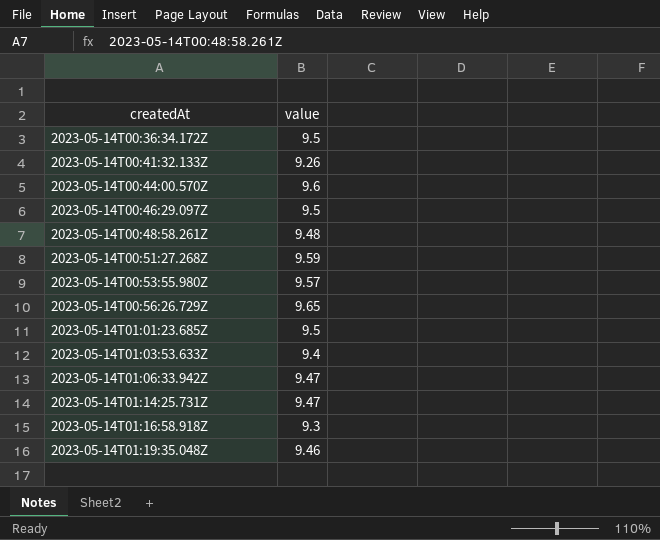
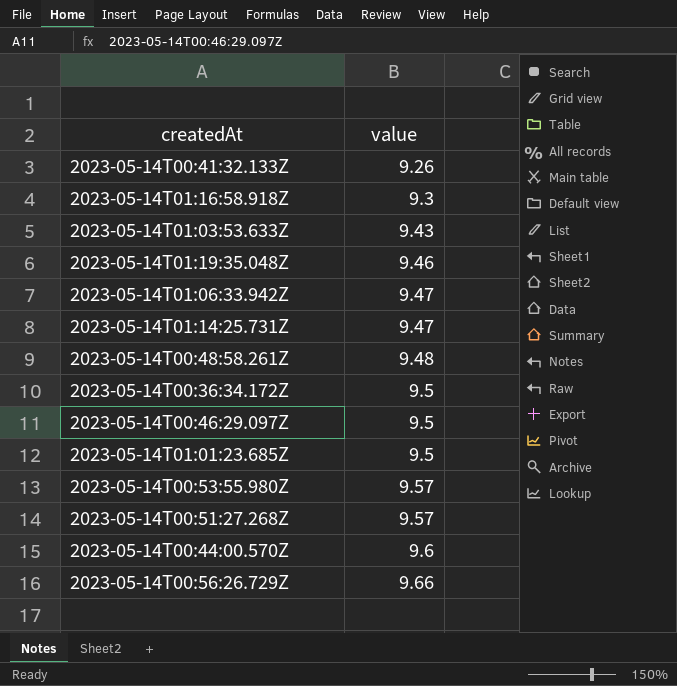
row order: createdAt ascending -> value ascending
2023-05-14T01:03:53.633Z | value: 9.4 -> 9.43
2023-05-14T00:51:27.268Z | value: 9.59 -> 9.57
2023-05-14T00:56:26.729Z | value: 9.65 -> 9.66

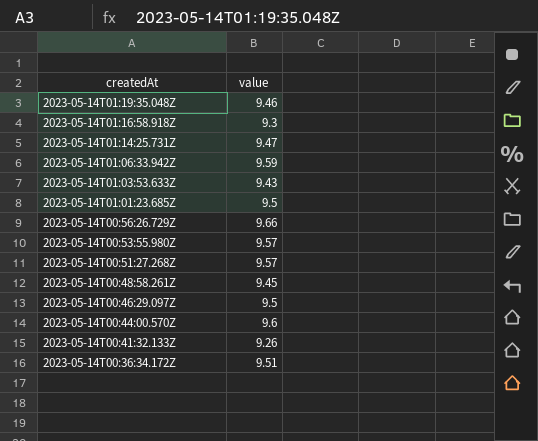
row order: value ascending -> createdAt descending
2023-05-14T01:06:33.942Z | value: 9.47 -> 9.59
2023-05-14T00:48:58.261Z | value: 9.48 -> 9.45
2023-05-14T00:36:34.172Z | value: 9.5 -> 9.51

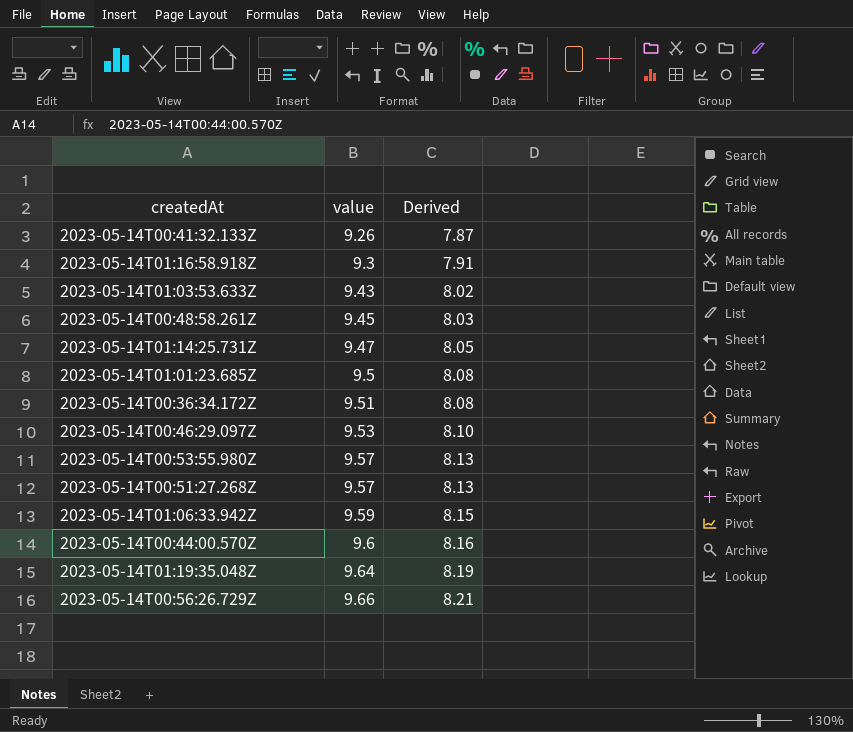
row order: createdAt descending -> value ascending
column Derived | formula: none -> [value] * 0.85
2023-05-14T00:46:29.097Z | value: 9.5 -> 9.53
2023-05-14T01:19:35.048Z | value: 9.46 -> 9.64

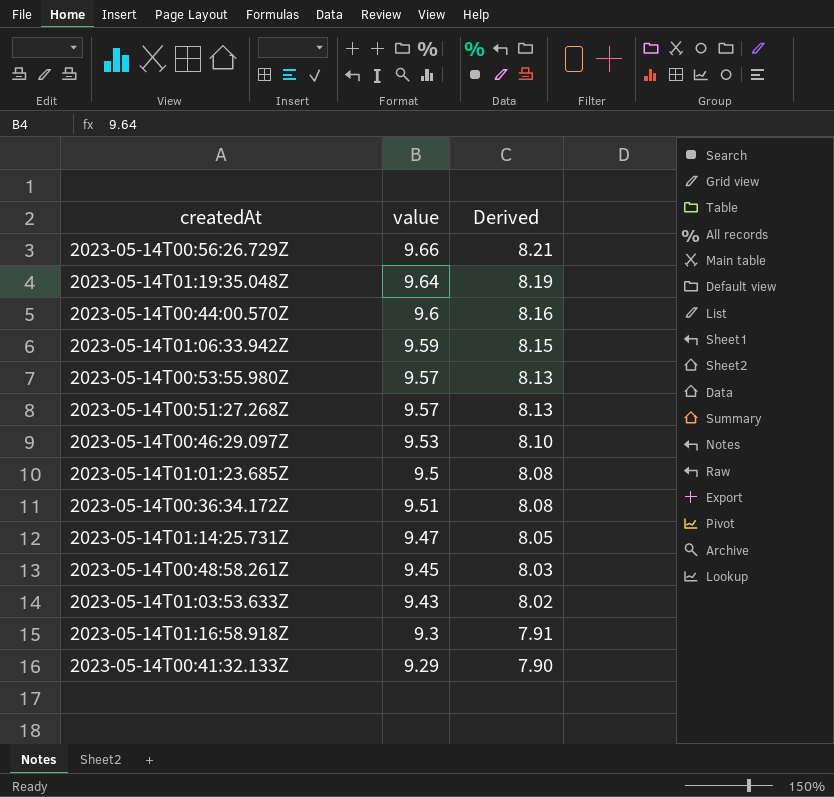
row order: value ascending -> Derived descending
2023-05-14T00:41:32.133Z | value: 9.26 -> 9.29
2023-05-14T00:41:32.133Z | Derived: 7.87 -> 7.90

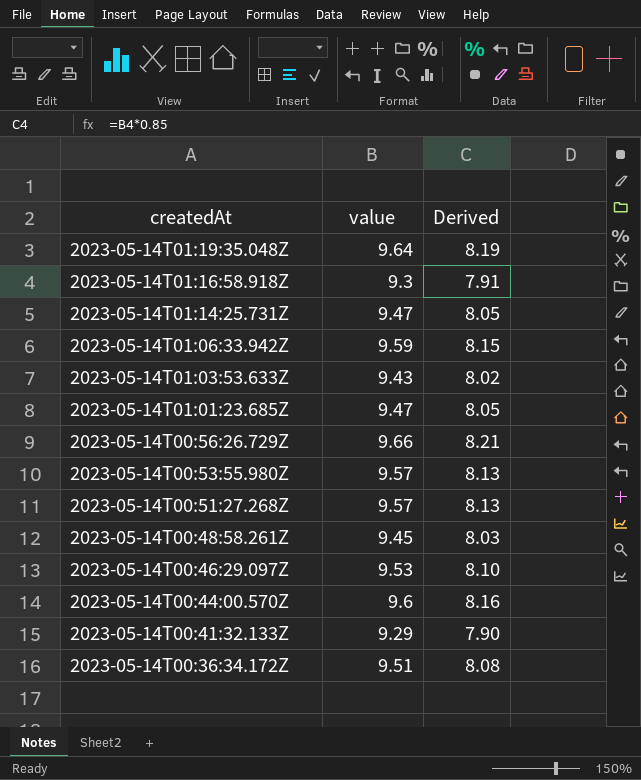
row order: Derived descending -> createdAt descending
2023-05-14T01:01:23.685Z | value: 9.5 -> 9.47
2023-05-14T01:01:23.685Z | Derived: 8.08 -> 8.05

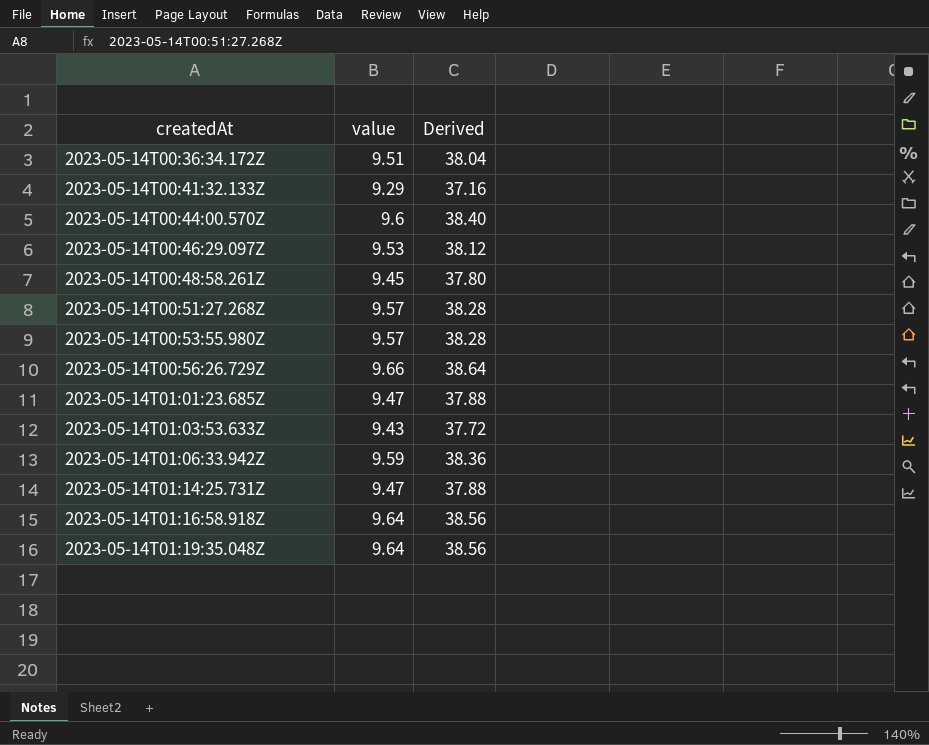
row order: createdAt descending -> createdAt ascending
column Derived | formula: [value] * 0.85 -> [value] * 4
2023-05-14T01:16:58.918Z | value: 9.3 -> 9.64

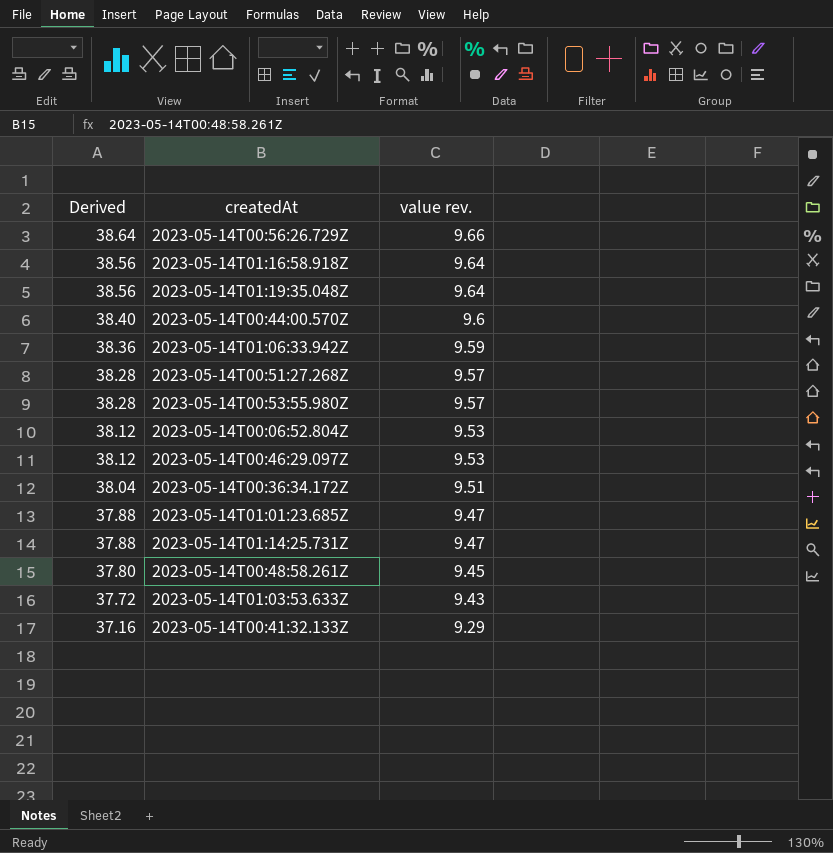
row order: createdAt ascending -> Derived descending
column Derived | position: 3 -> 1
column name: value -> value rev.
row 2023-05-14T00:06:52.804Z: none -> 38.12 | 9.53

